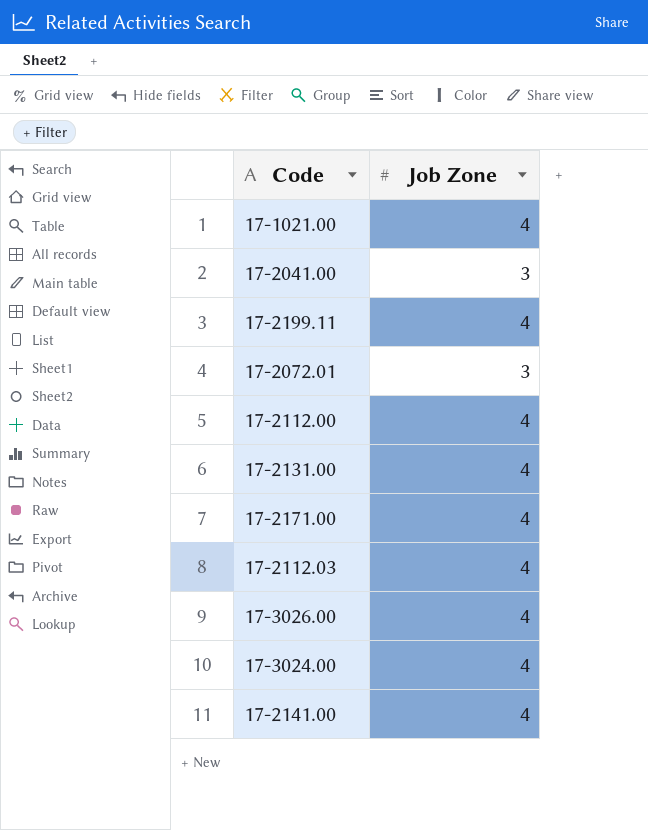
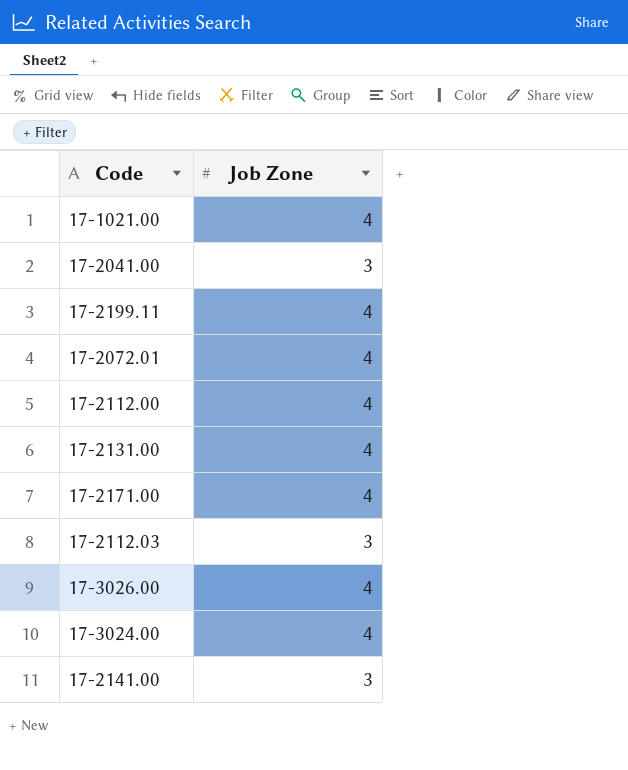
17-2072.01 | Job Zone: 3 -> 4
17-2112.03 | Job Zone: 4 -> 3
17-2141.00 | Job Zone: 4 -> 3

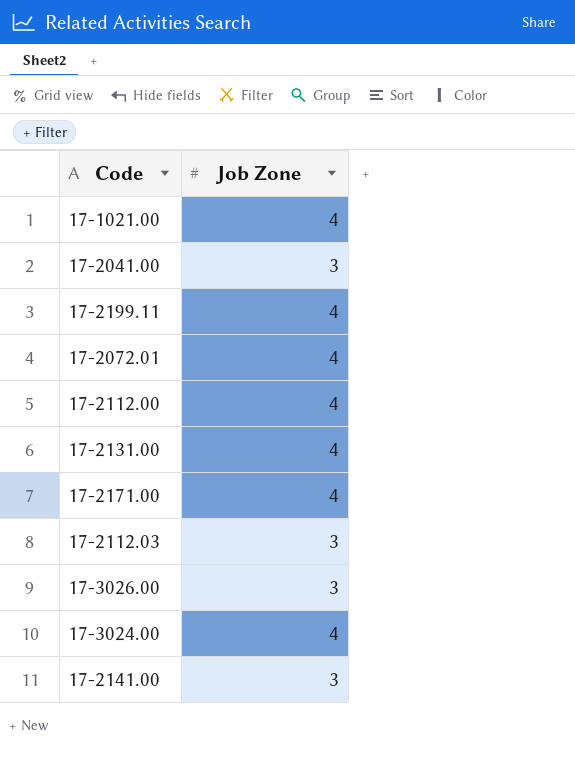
17-3026.00 | Job Zone: 4 -> 3

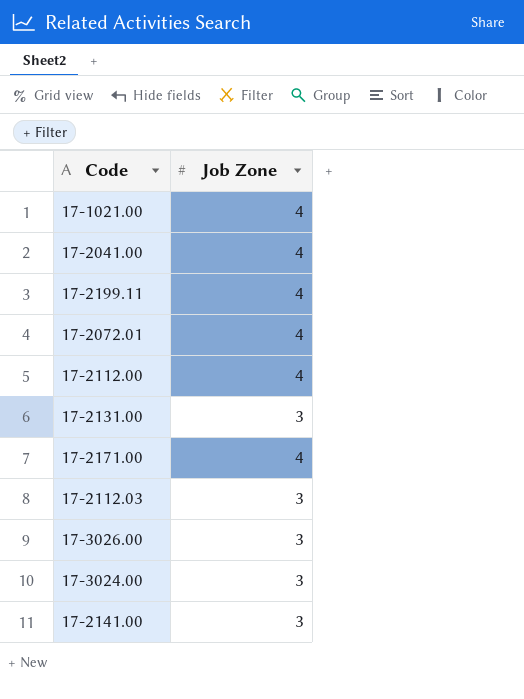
17-2041.00 | Job Zone: 3 -> 4
17-2131.00 | Job Zone: 4 -> 3
17-3024.00 | Job Zone: 4 -> 3

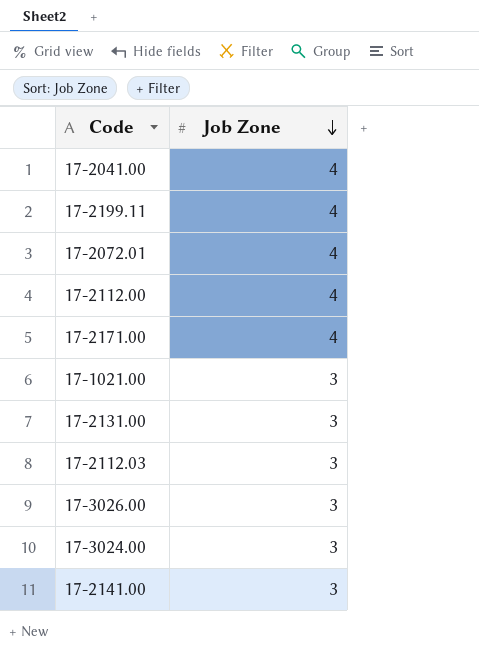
row order: none -> Job Zone descending
17-1021.00 | Job Zone: 4 -> 3

